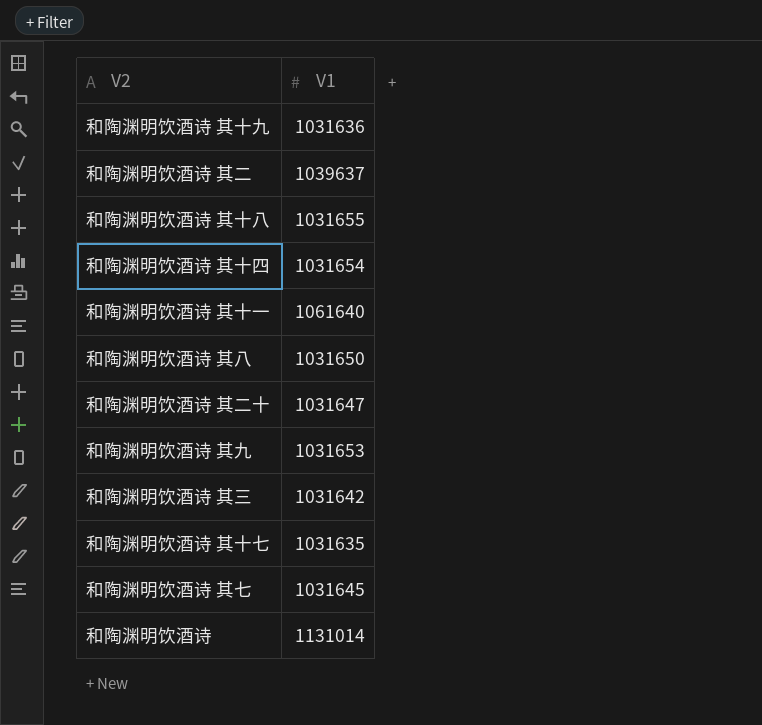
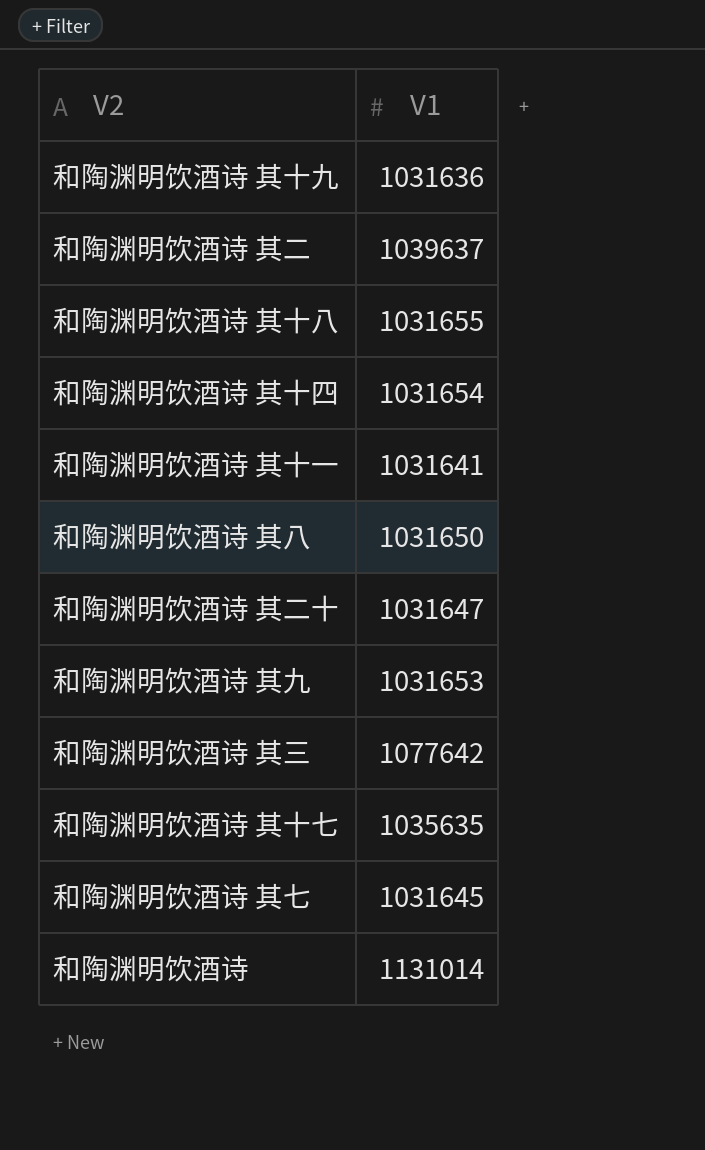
和陶渊明饮酒诗 其十一 | V1: 1061640 -> 1031641
和陶渊明饮酒诗 其三 | V1: 1031642 -> 1077642
和陶渊明饮酒诗 其十七 | V1: 1031635 -> 1035635

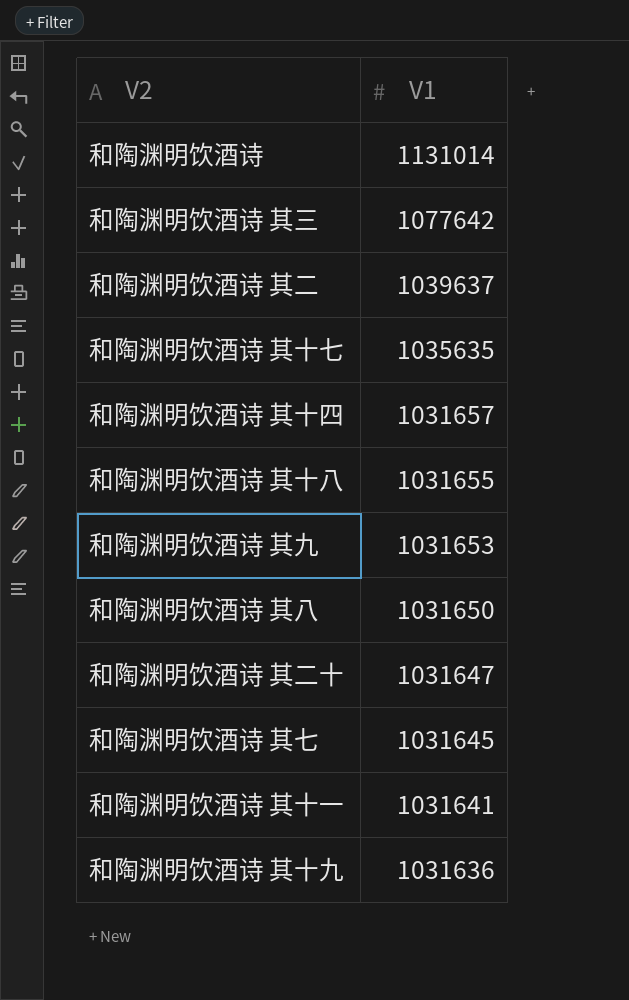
row order: none -> V1 descending
和陶渊明饮酒诗 其十四 | V1: 1031654 -> 1031657

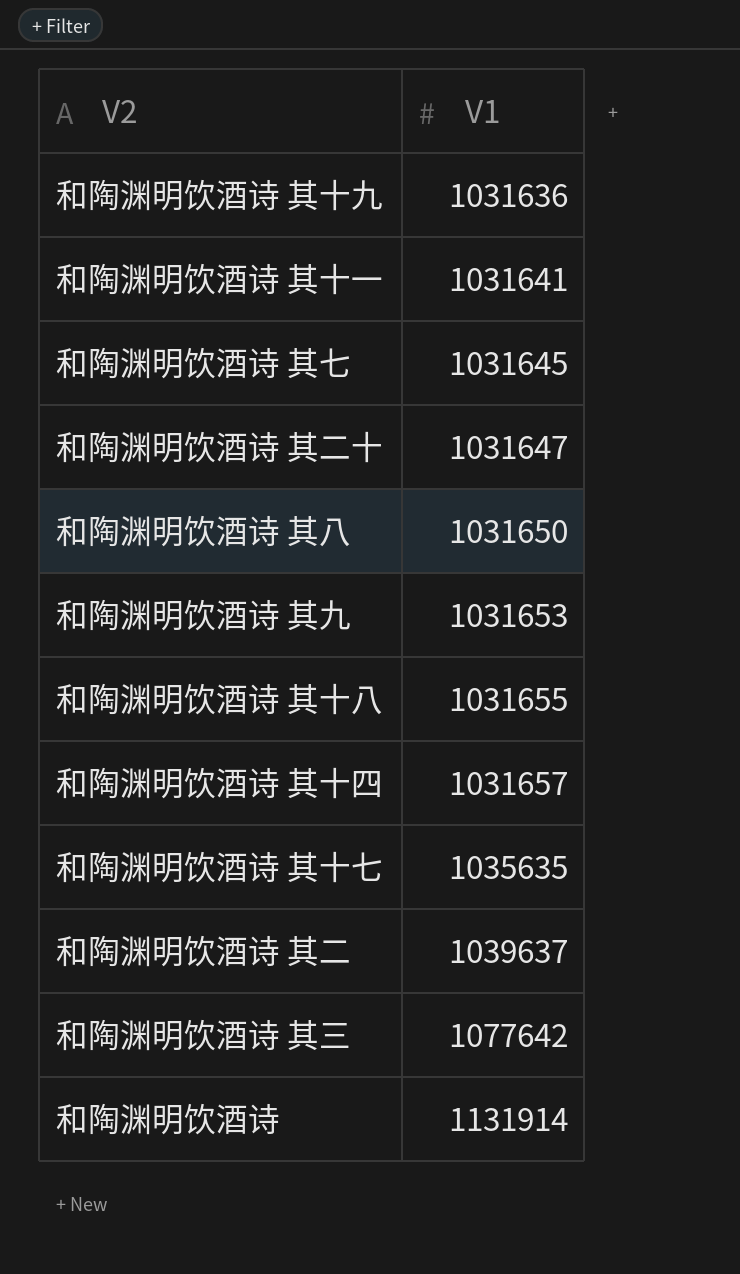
row order: V1 descending -> V1 ascending
和陶渊明饮酒诗 | V1: 1131014 -> 1131914

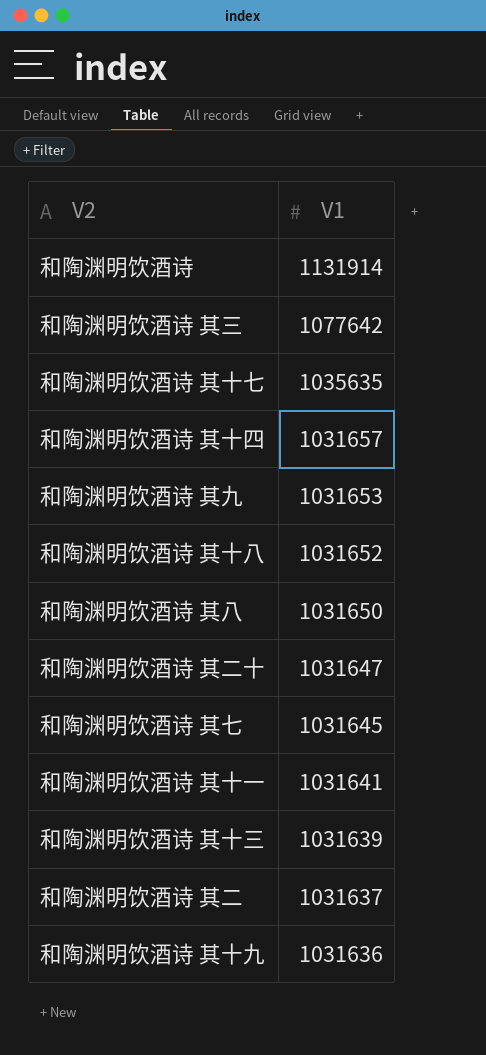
row order: V1 ascending -> V1 descending
和陶渊明饮酒诗 其十八 | V1: 1031655 -> 1031652
row 和陶渊明饮酒诗 其十三: none -> 1031639
和陶渊明饮酒诗 其二 | V1: 1039637 -> 1031637

